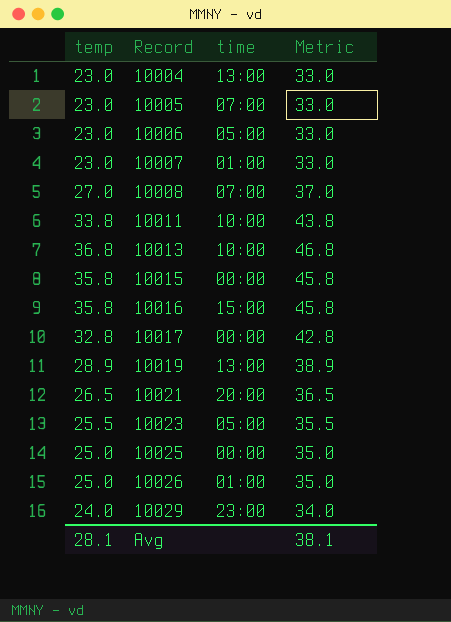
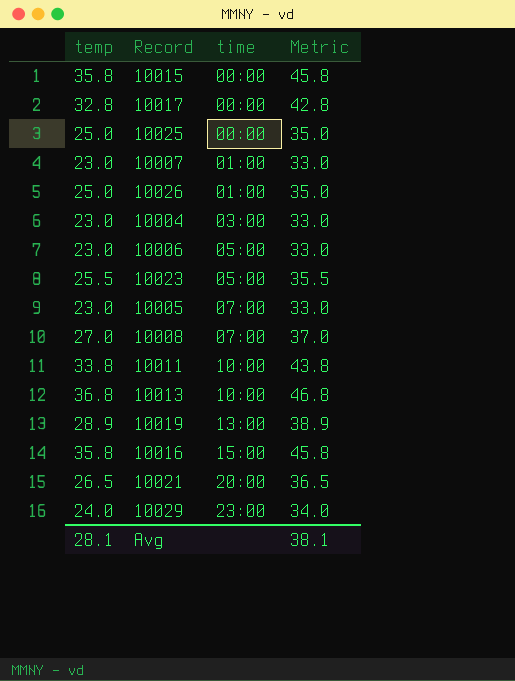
row order: Record ascending -> time ascending
10004 | time: 13:00 -> 03:00

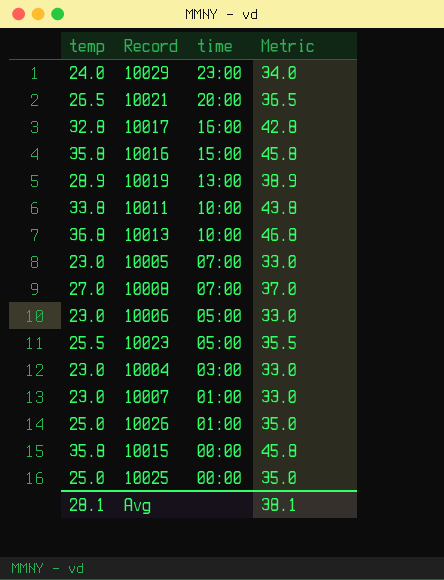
row order: time ascending -> time descending
10017 | time: 00:00 -> 16:00

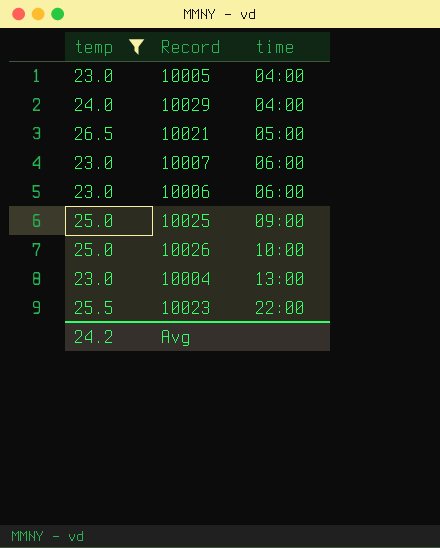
filter: none -> temp <= 26.5
row order: time descending -> time ascending
column Metric | formula: [temp] + 10 -> none
10005 | time: 07:00 -> 04:00
10029 | time: 23:00 -> 04:00
10021 | time: 20:00 -> 05:00
10007 | time: 01:00 -> 06:00
10006 | time: 05:00 -> 06:00
10025 | time: 00:00 -> 09:00
10026 | time: 01:00 -> 10:00
10004 | time: 03:00 -> 13:00
10023 | time: 05:00 -> 22:00
Avg | temp: 28.1 -> 24.2

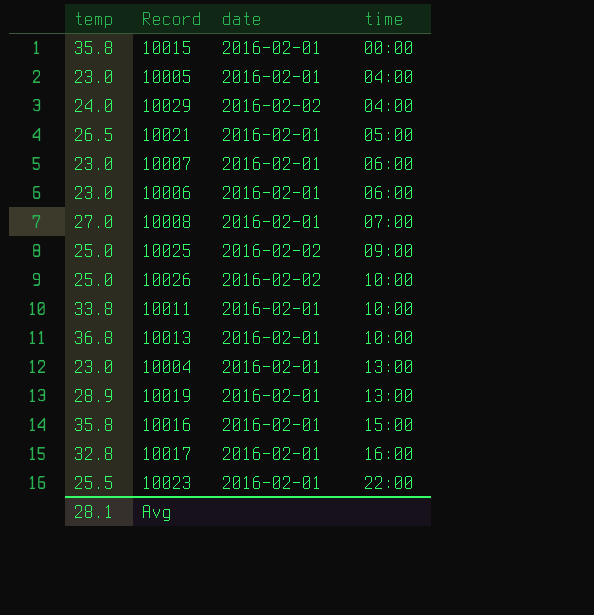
filter: temp <= 26.5 -> none
column date | position: none -> 3
Avg | temp: 24.2 -> 28.1

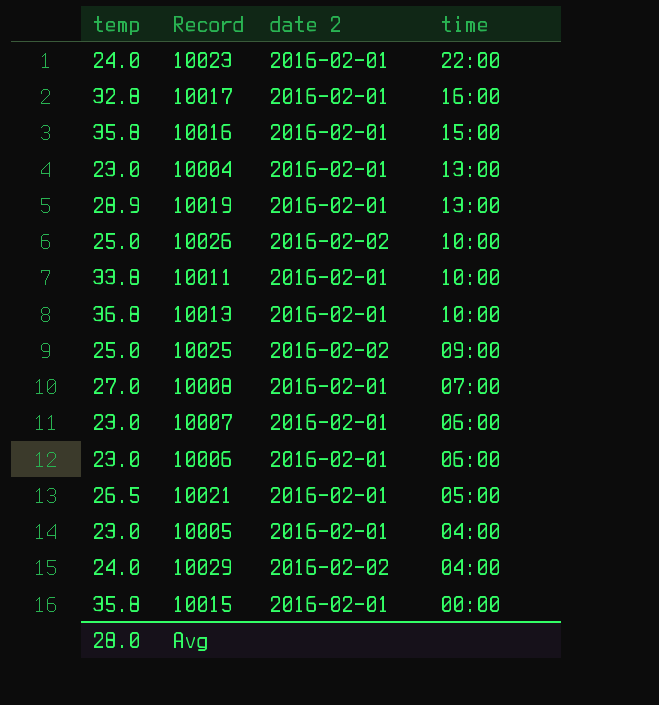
row order: time ascending -> time descending
column name: date -> date 2
10023 | temp: 25.5 -> 24.0
Avg | temp: 28.1 -> 28.0

